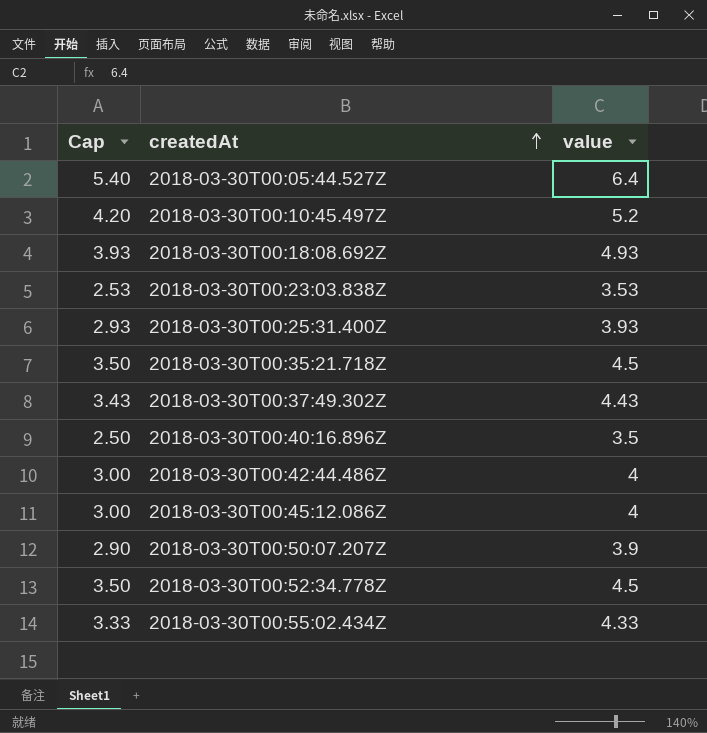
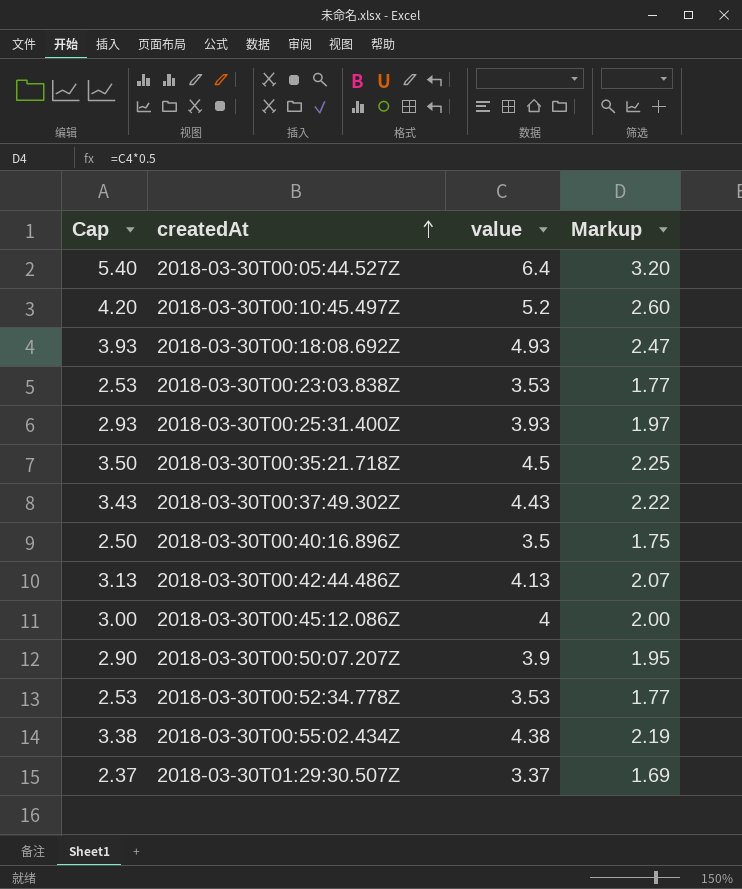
column Markup | formula: none -> [value] * 0.5
2018-03-30T00:42:44.486Z | Cap: 3.00 -> 3.13
2018-03-30T00:42:44.486Z | value: 4 -> 4.13
2018-03-30T00:52:34.778Z | Cap: 3.50 -> 2.53
2018-03-30T00:52:34.778Z | value: 4.5 -> 3.53
2018-03-30T00:55:02.434Z | Cap: 3.33 -> 3.38
2018-03-30T00:55:02.434Z | value: 4.33 -> 4.38
row 2018-03-30T01:29:30.507Z: none -> 2.37 | 3.37 | 1.69

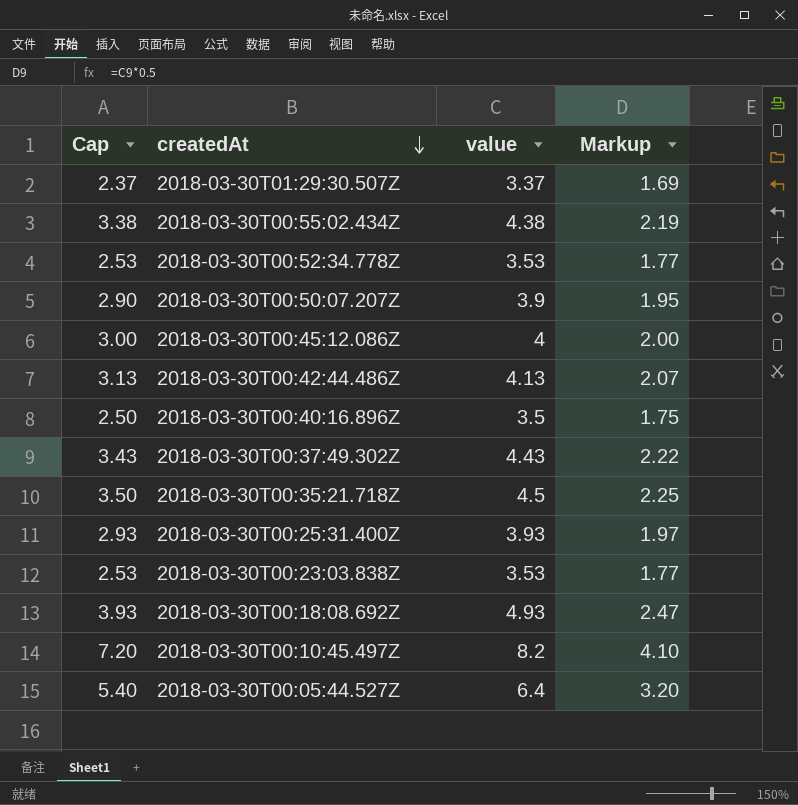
row order: createdAt ascending -> createdAt descending
2018-03-30T00:10:45.497Z | Cap: 4.20 -> 7.20
2018-03-30T00:10:45.497Z | value: 5.2 -> 8.2
2018-03-30T00:10:45.497Z | Markup: 2.60 -> 4.10

